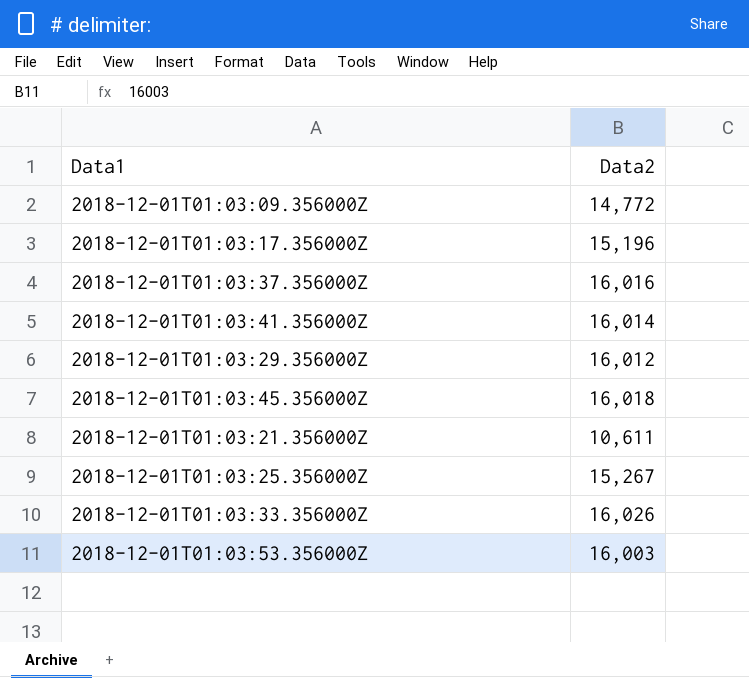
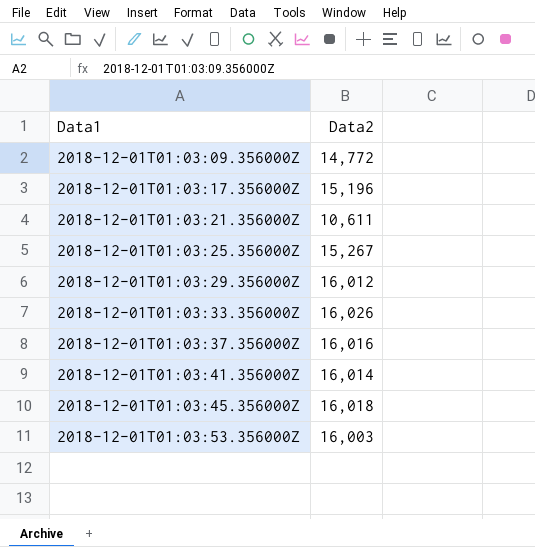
row order: none -> Data1 ascending

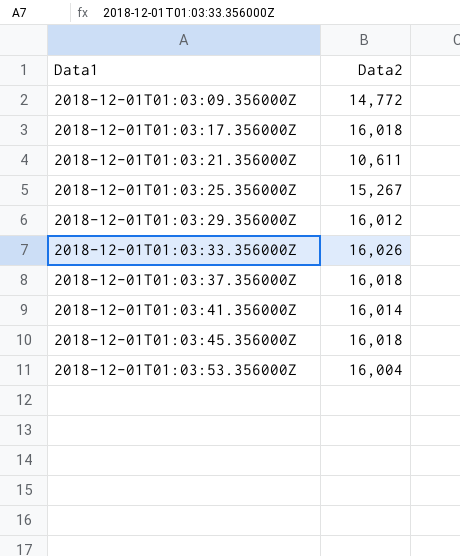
2018-12-01T01:03:17.356000Z | Data2: 15,196 -> 16,018
2018-12-01T01:03:37.356000Z | Data2: 16,016 -> 16,018
2018-12-01T01:03:53.356000Z | Data2: 16,003 -> 16,004

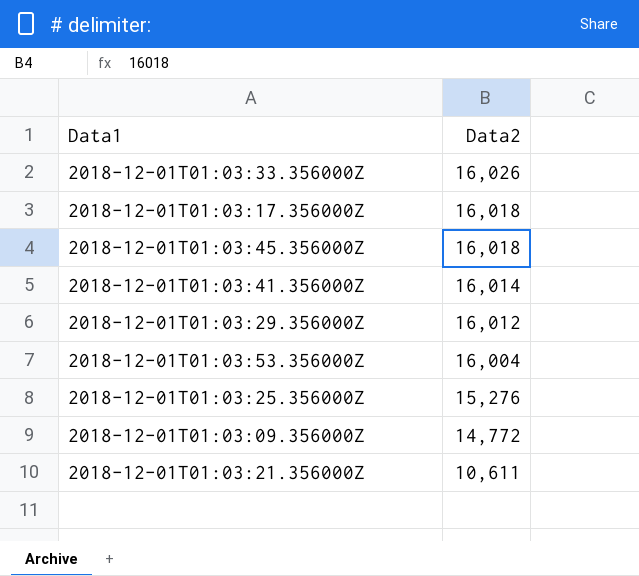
row order: Data1 ascending -> Data2 descending
row 2018-12-01T01:03:37.356000Z: 16,018 -> none
2018-12-01T01:03:25.356000Z | Data2: 15,267 -> 15,276

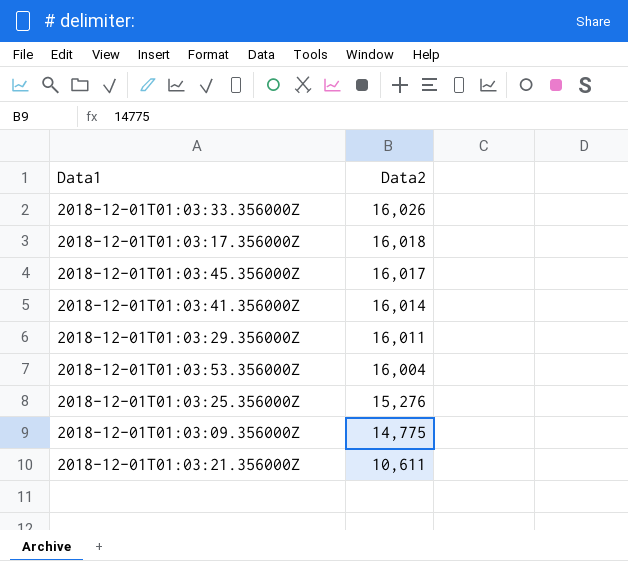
2018-12-01T01:03:45.356000Z | Data2: 16,018 -> 16,017
2018-12-01T01:03:29.356000Z | Data2: 16,012 -> 16,011
2018-12-01T01:03:09.356000Z | Data2: 14,772 -> 14,775

